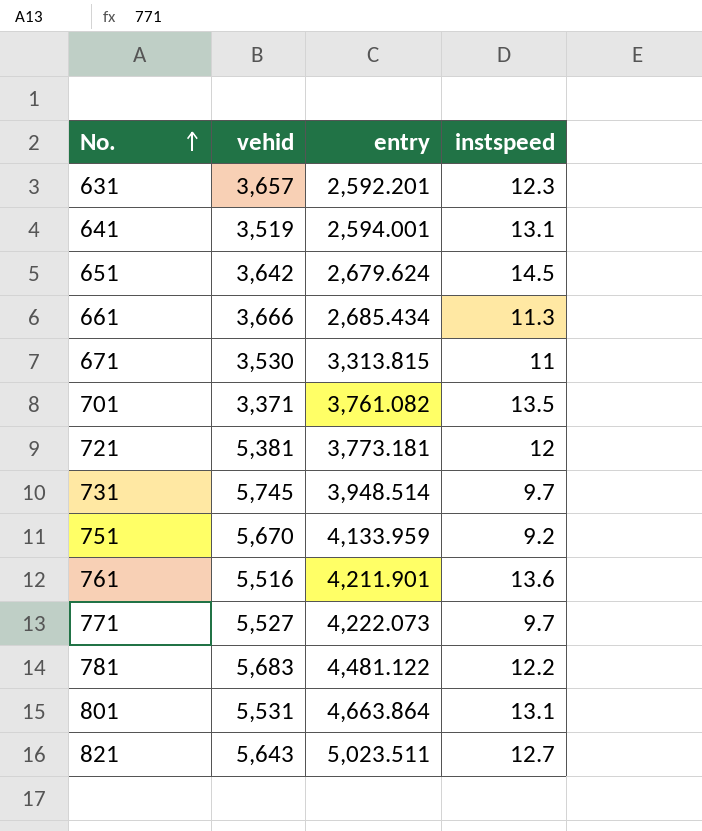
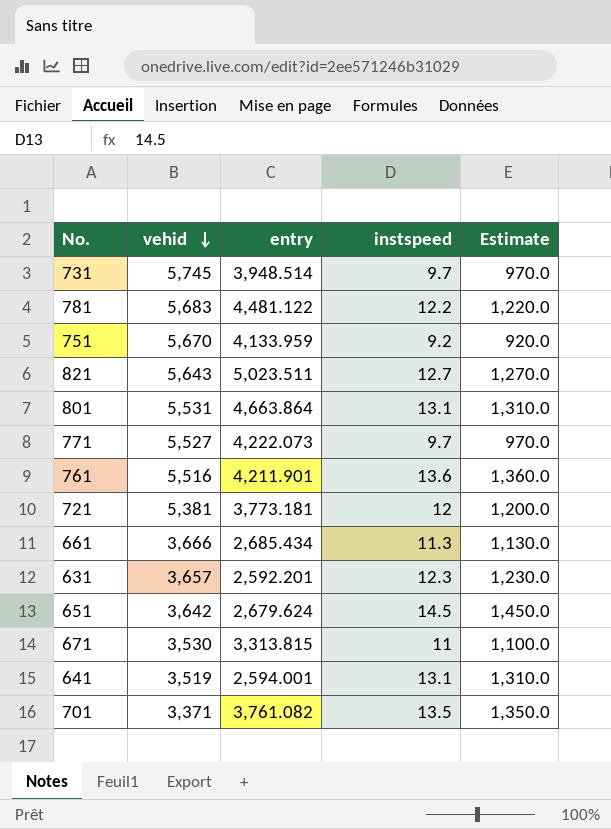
row order: No. ascending -> vehid descending
column Estimate | formula: none -> [instspeed] * 100

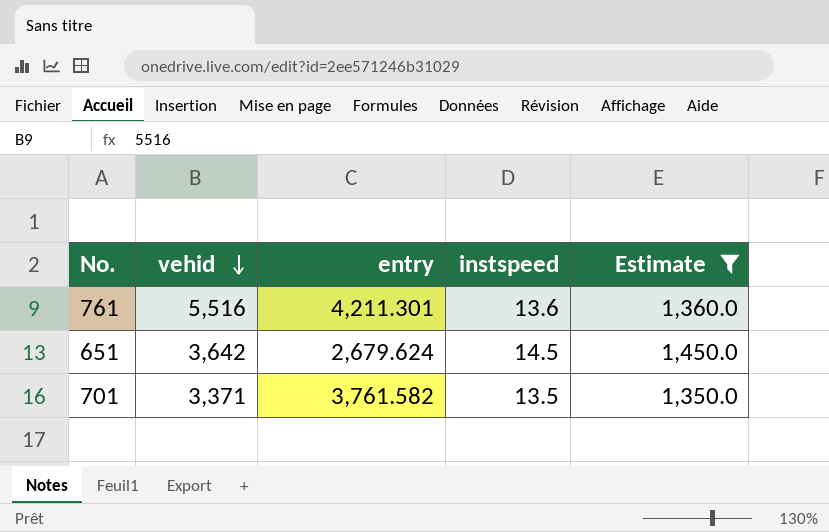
filter: none -> Estimate >= 1,350.0
761 | entry: 4,211.901 -> 4,211.301
701 | entry: 3,761.082 -> 3,761.582

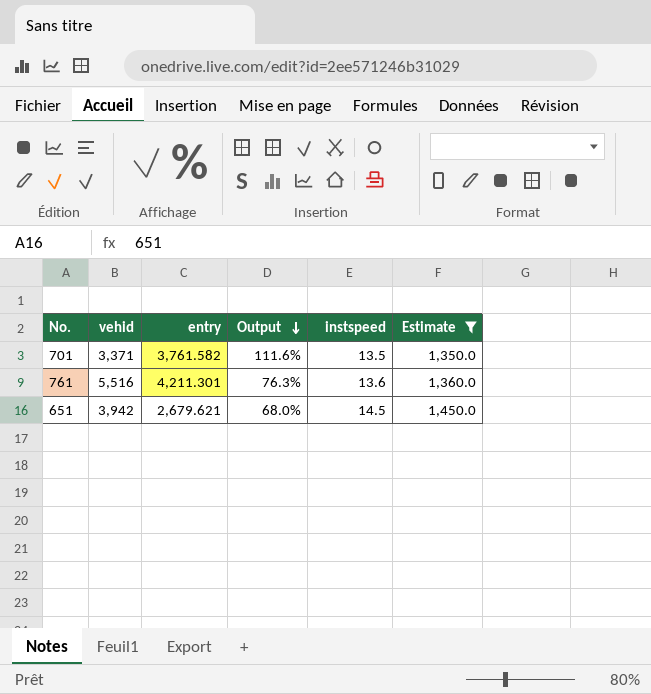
row order: vehid descending -> Output descending
column Output | formula: none -> [entry] / [vehid]
651 | vehid: 3,642 -> 3,942
651 | entry: 2,679.624 -> 2,679.621

